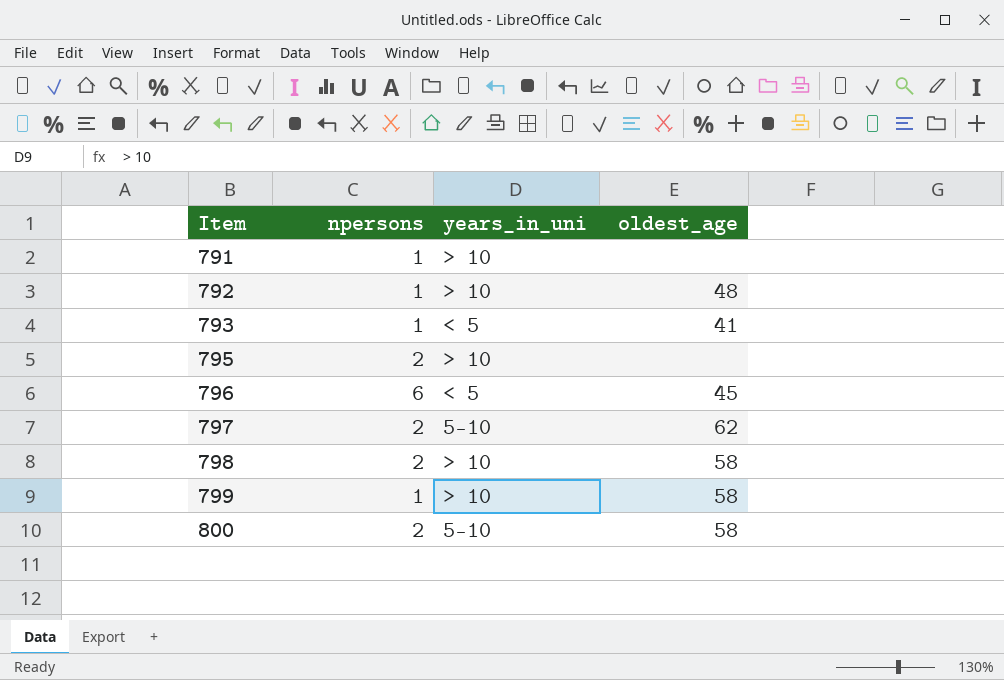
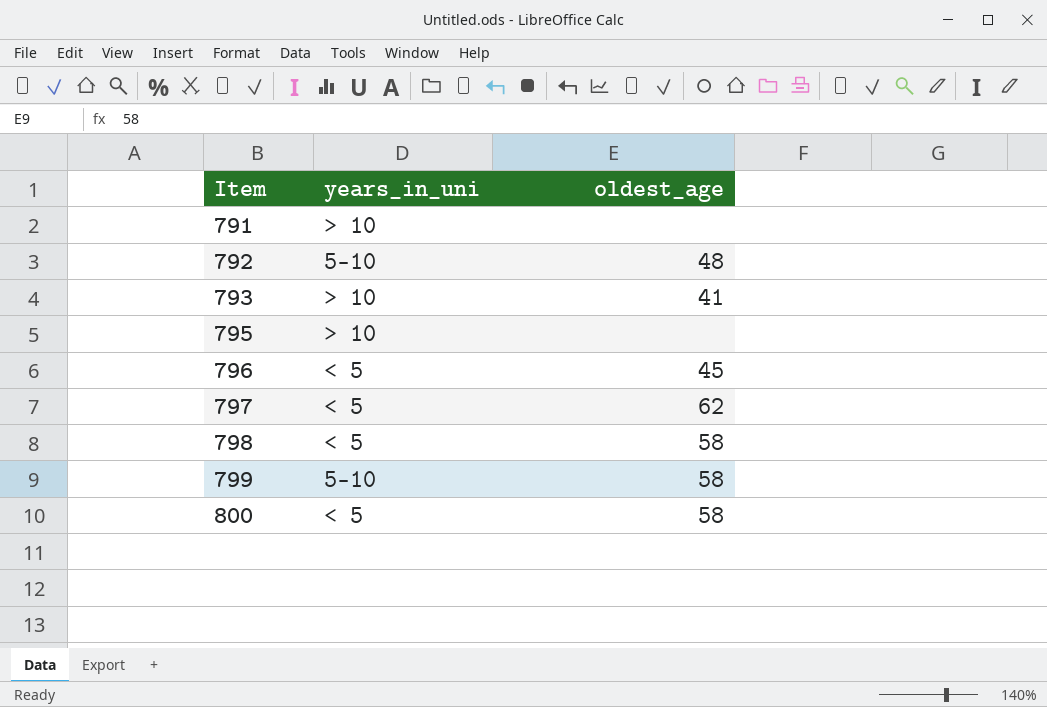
column npersons | position: 2 -> none
792 | years_in_uni: > 10 -> 5-10
793 | years_in_uni: < 5 -> > 10
797 | years_in_uni: 5-10 -> < 5
798 | years_in_uni: > 10 -> < 5
799 | years_in_uni: > 10 -> 5-10
800 | years_in_uni: 5-10 -> < 5

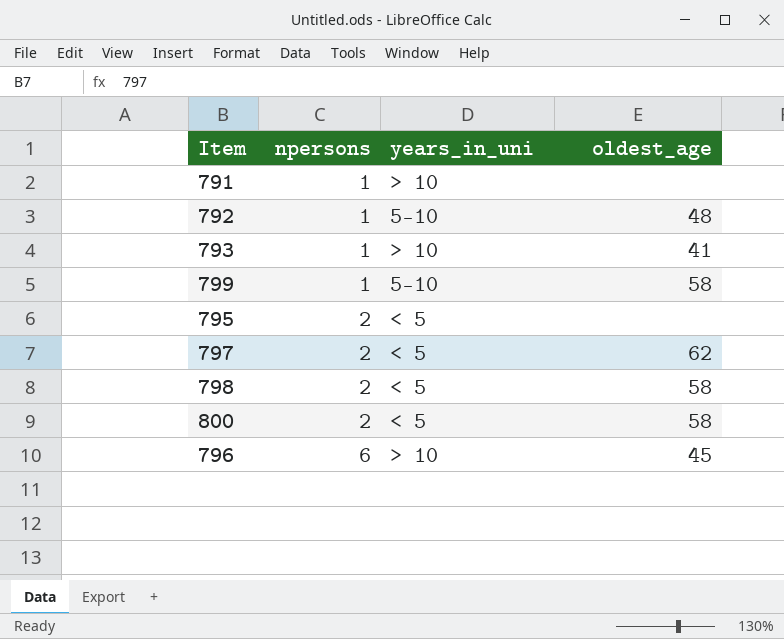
row order: Item ascending -> npersons ascending
column npersons | position: none -> 2
795 | years_in_uni: > 10 -> < 5
796 | years_in_uni: < 5 -> > 10

